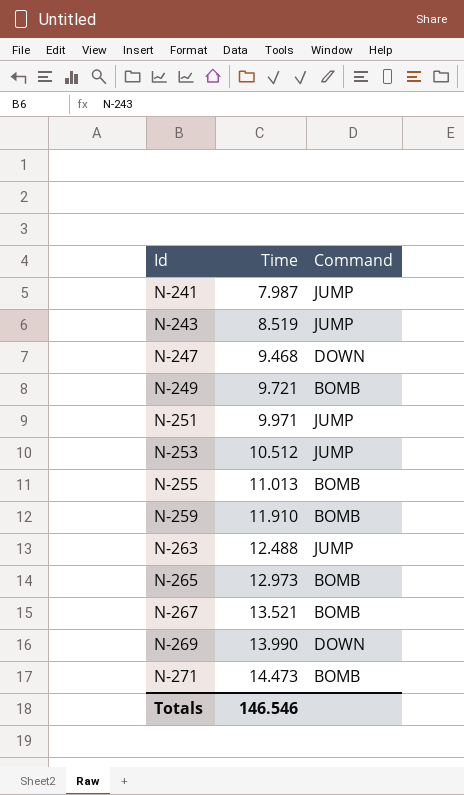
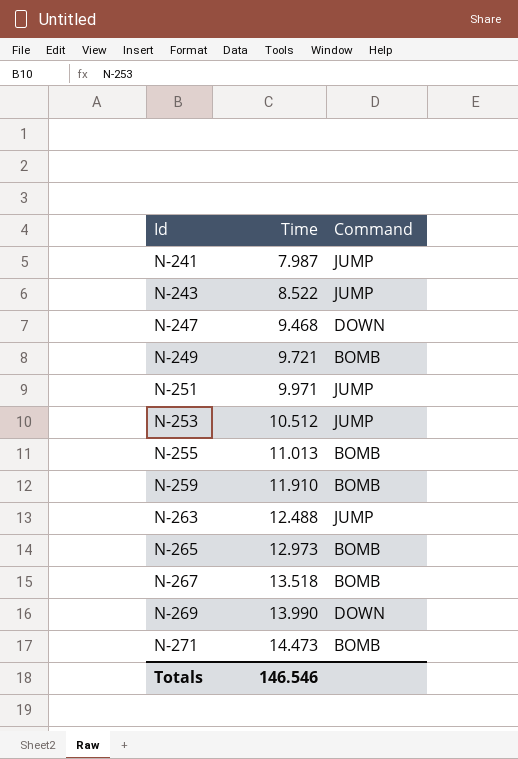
N-243 | Time: 8.519 -> 8.522
N-267 | Time: 13.521 -> 13.518

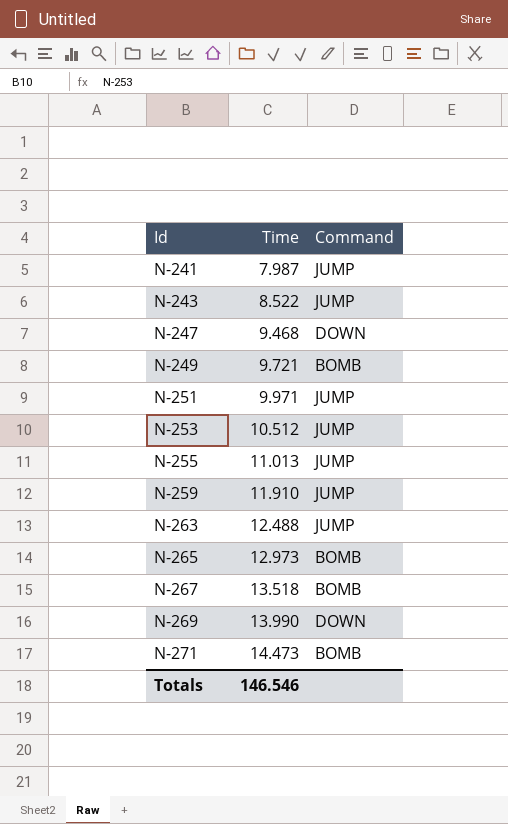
N-255 | Command: BOMB -> JUMP
N-259 | Command: BOMB -> JUMP

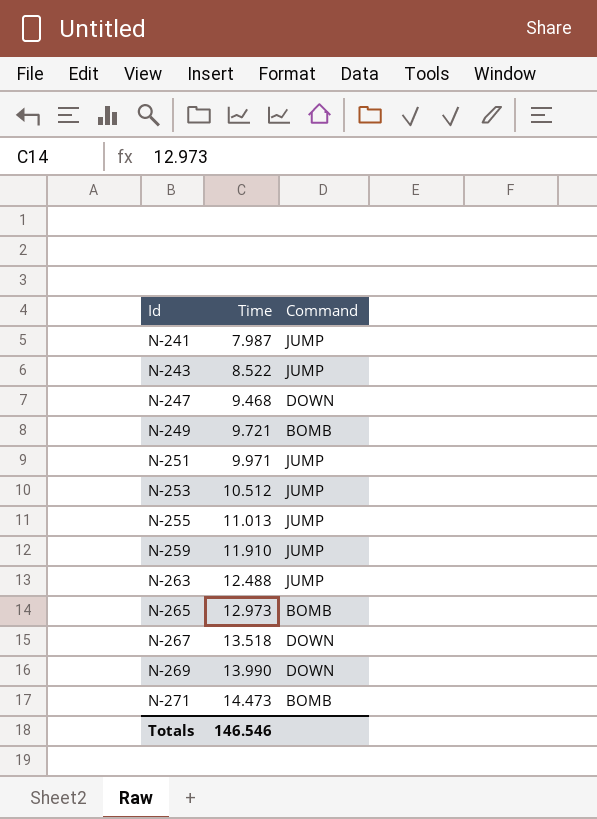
N-267 | Command: BOMB -> DOWN

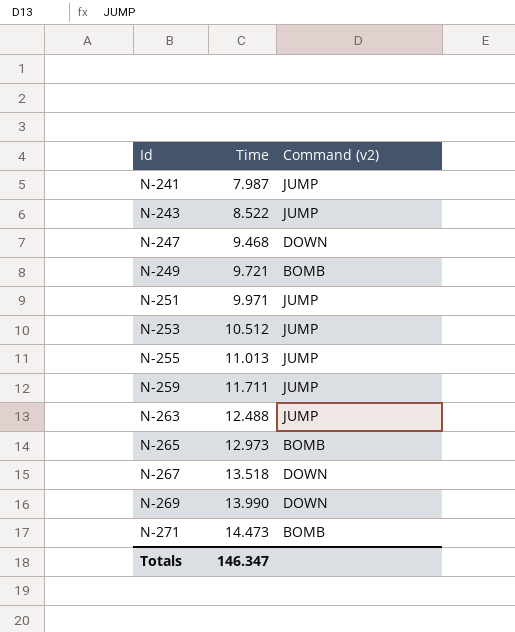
column name: Command -> Command (v2)
N-259 | Time: 11.910 -> 11.711
Totals | Time: 146.546 -> 146.347

